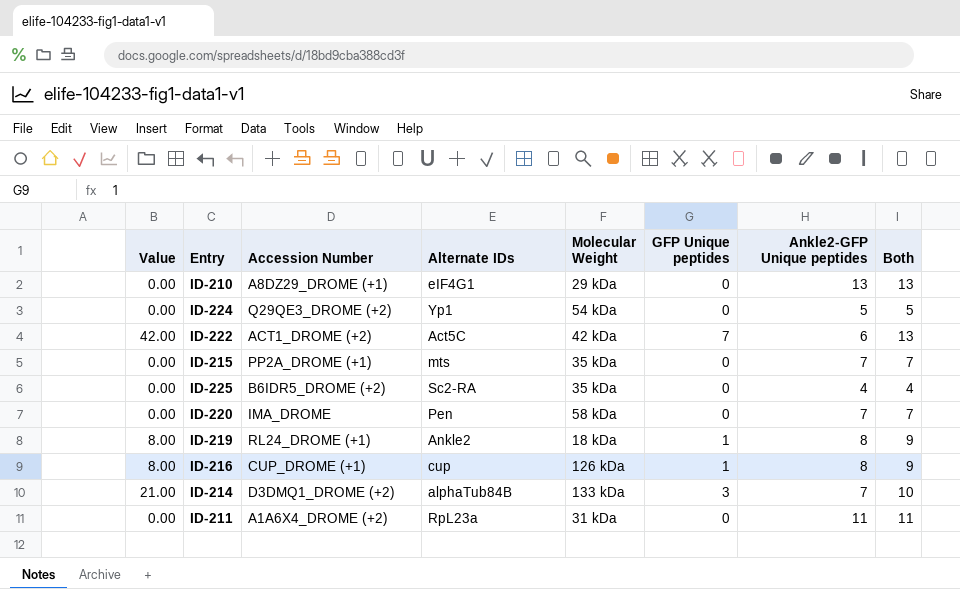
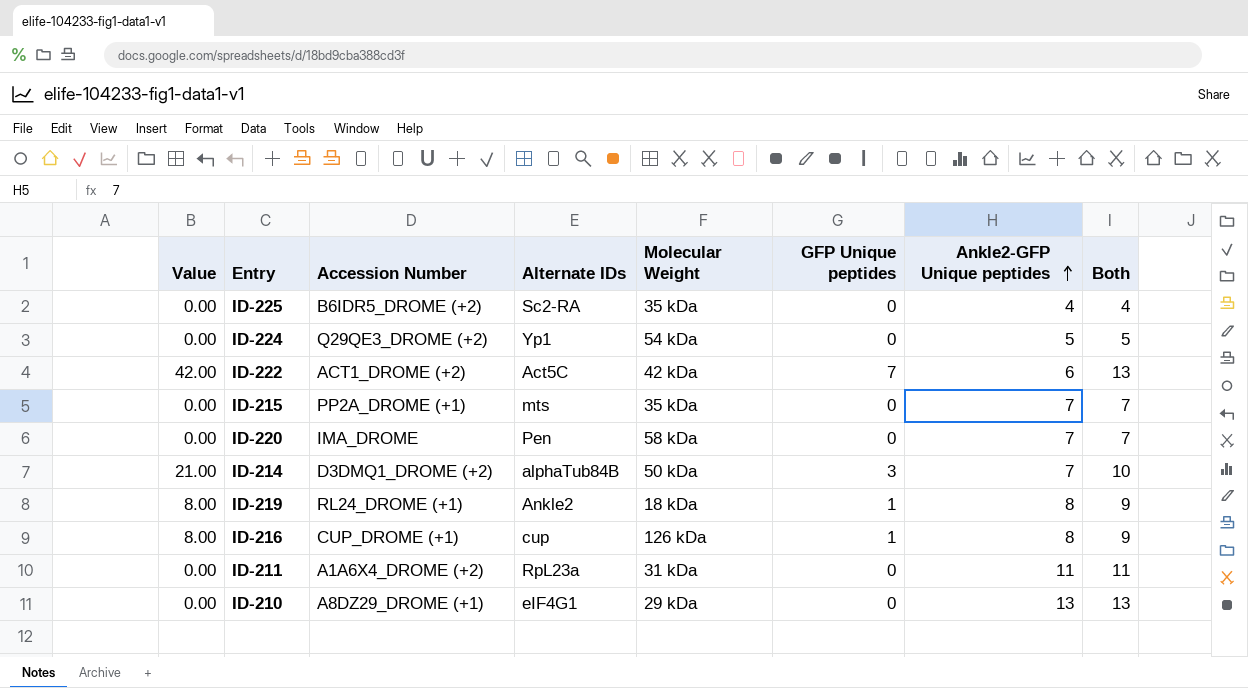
row order: none -> Ankle2-GFP Unique peptides ascending
ID-214 | Molecular Weight: 133 kDa -> 50 kDa

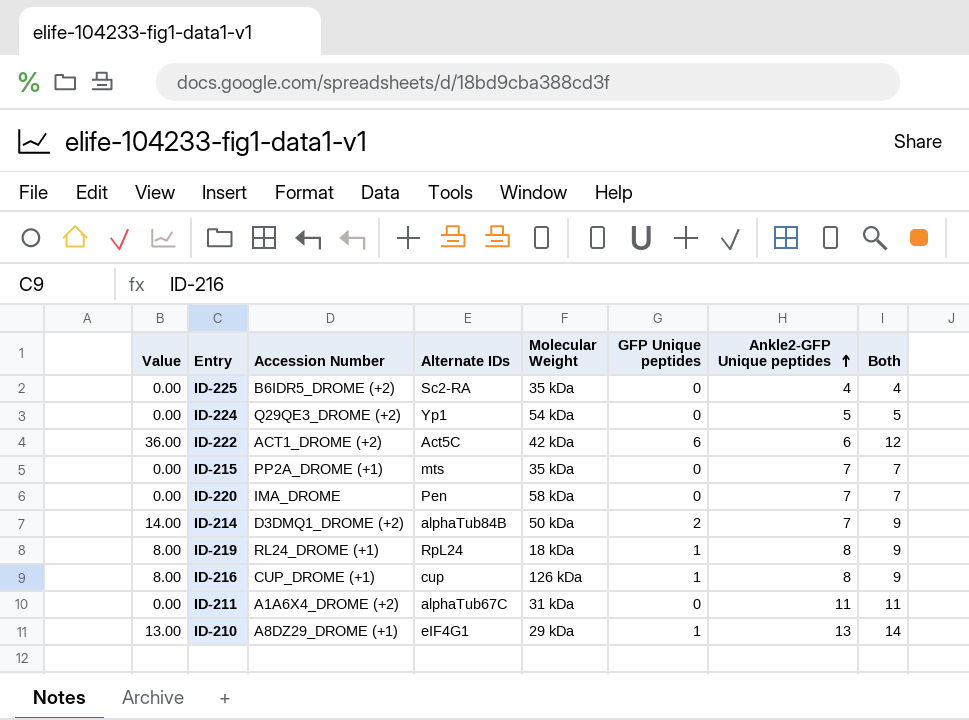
ID-222 | Value: 42.00 -> 36.00
ID-222 | GFP Unique peptides: 7 -> 6
ID-222 | Both: 13 -> 12
ID-214 | Value: 21.00 -> 14.00
ID-214 | GFP Unique peptides: 3 -> 2
ID-214 | Both: 10 -> 9
ID-219 | Alternate IDs: Ankle2 -> RpL24
ID-211 | Alternate IDs: RpL23a -> alphaTub67C
ID-210 | Value: 0.00 -> 13.00
ID-210 | GFP Unique peptides: 0 -> 1
ID-210 | Both: 13 -> 14

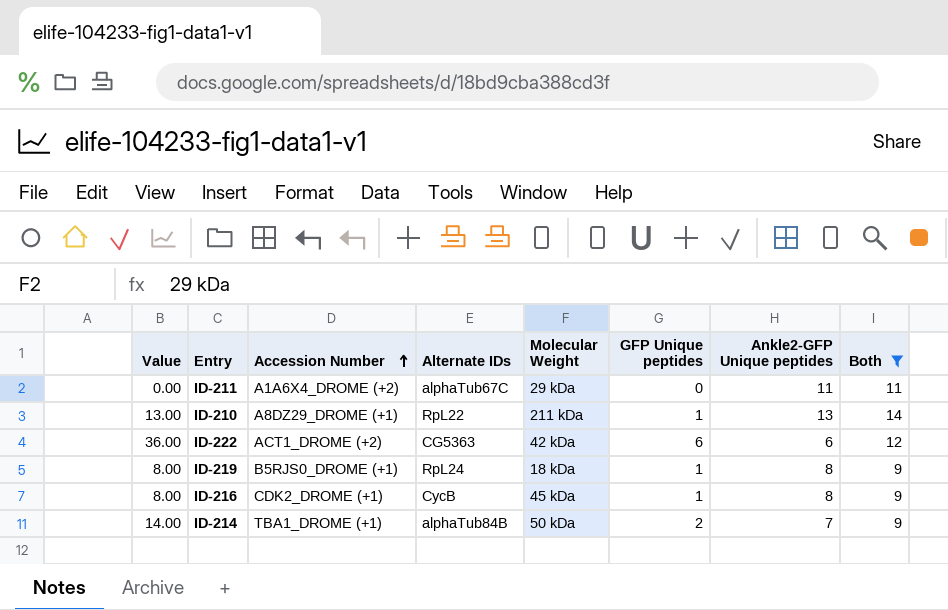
filter: none -> Both >= 9
row order: Ankle2-GFP Unique peptides ascending -> Accession Number ascending
ID-211 | Molecular Weight: 31 kDa -> 29 kDa
ID-210 | Alternate IDs: eIF4G1 -> RpL22
ID-210 | Molecular Weight: 29 kDa -> 211 kDa
ID-222 | Alternate IDs: Act5C -> CG5363
ID-219 | Accession Number: RL24_DROME (+1) -> B5RJS0_DROME (+1)
ID-216 | Accession Number: CUP_DROME (+1) -> CDK2_DROME (+1)
ID-216 | Alternate IDs: cup -> CycB
ID-216 | Molecular Weight: 126 kDa -> 45 kDa
ID-214 | Accession Number: D3DMQ1_DROME (+2) -> TBA1_DROME (+1)

